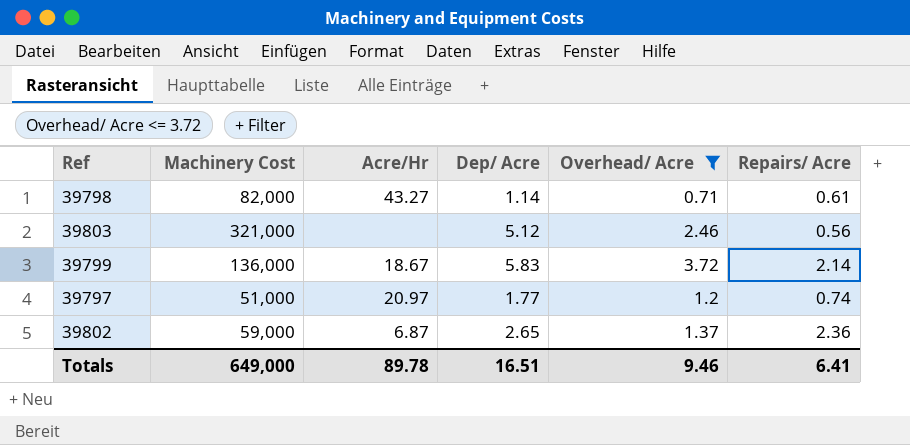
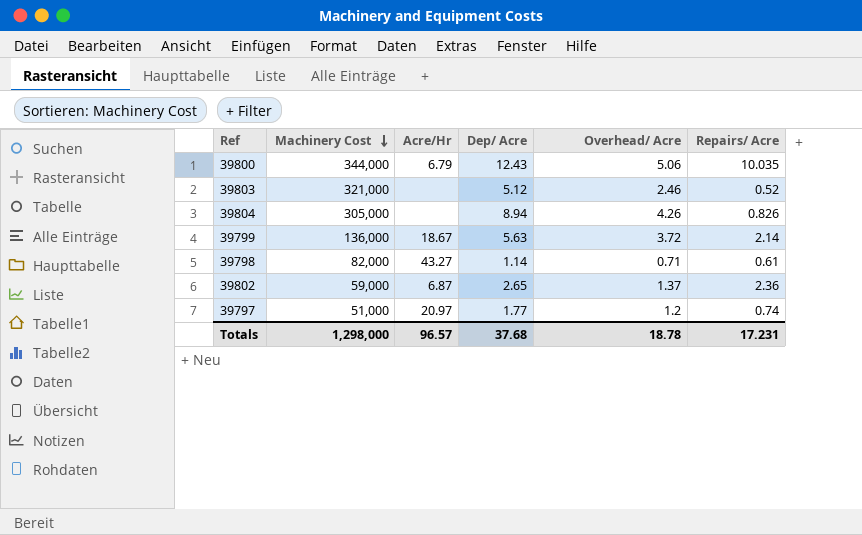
filter: Overhead/ Acre <= 3.72 -> none
row order: none -> Machinery Cost descending
39803 | Repairs/ Acre: 0.56 -> 0.52
39799 | Dep/ Acre: 5.83 -> 5.63
Totals | Machinery Cost: 649,000 -> 1,298,000
Totals | Acre/Hr: 89.78 -> 96.57
Totals | Dep/ Acre: 16.51 -> 37.68
Totals | Overhead/ Acre: 9.46 -> 18.78
Totals | Repairs/ Acre: 6.41 -> 17.231

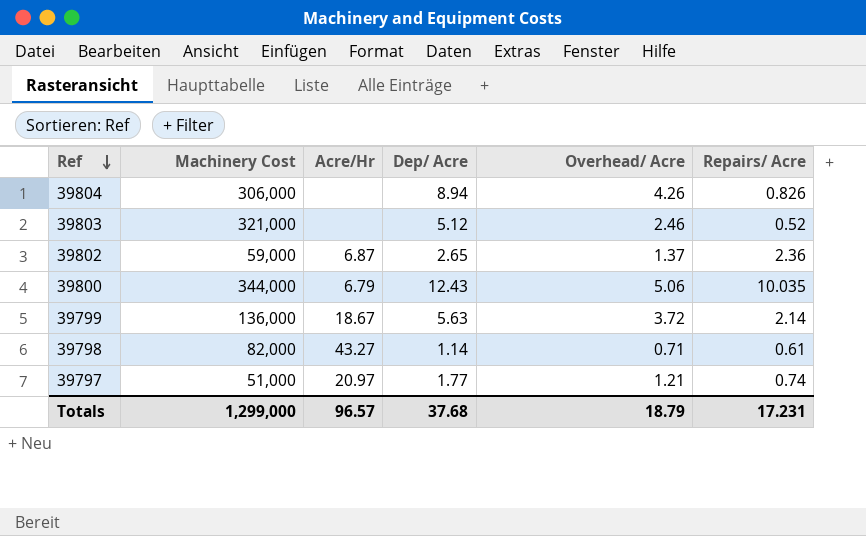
row order: Machinery Cost descending -> Ref descending
39804 | Machinery Cost: 305,000 -> 306,000
39797 | Overhead/ Acre: 1.2 -> 1.21
Totals | Machinery Cost: 1,298,000 -> 1,299,000
Totals | Overhead/ Acre: 18.78 -> 18.79

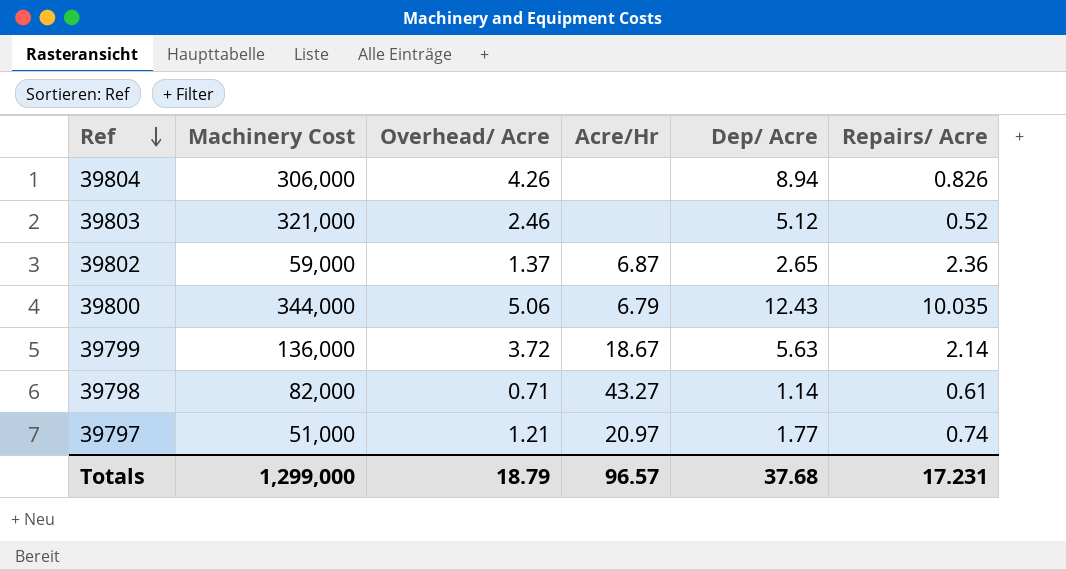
column Overhead/ Acre | position: 5 -> 3

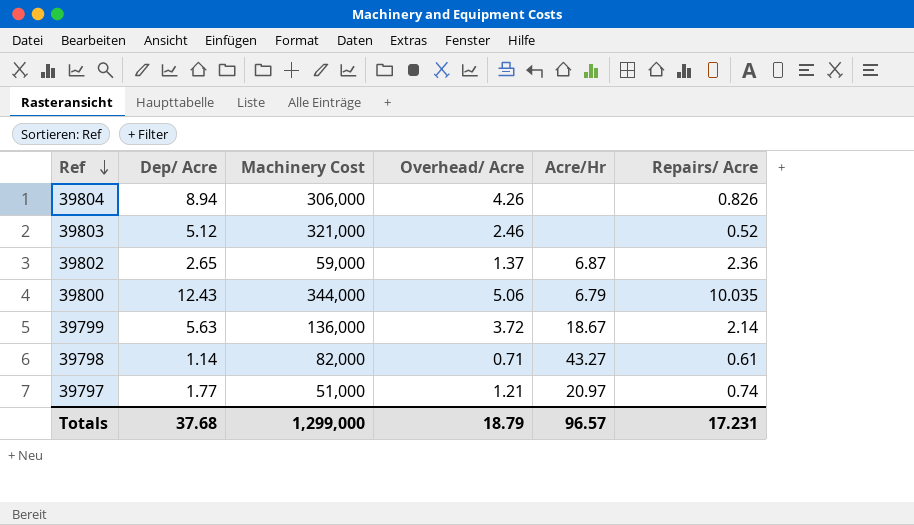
column Dep/ Acre | position: 5 -> 2

